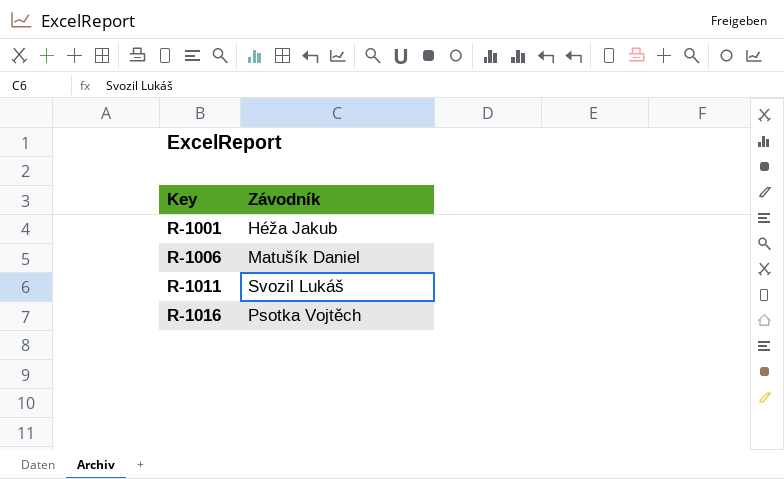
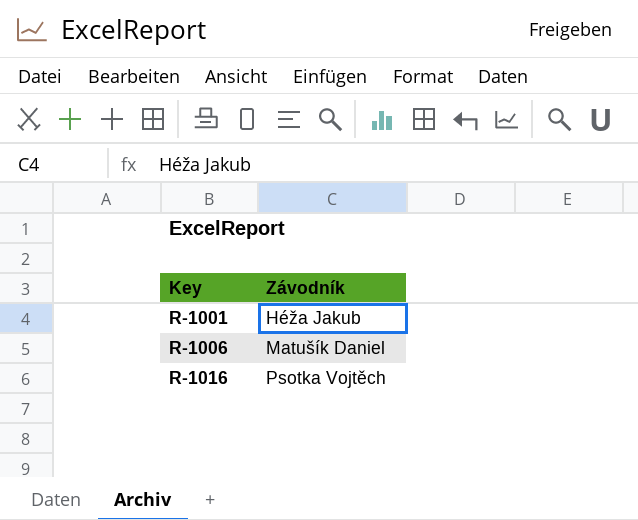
row R-1011: Svozil Lukáš -> none

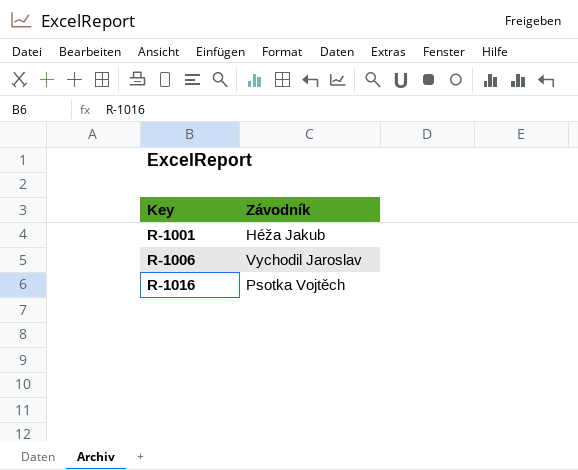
R-1006 | Závodník: Matušík Daniel -> Vychodil Jaroslav

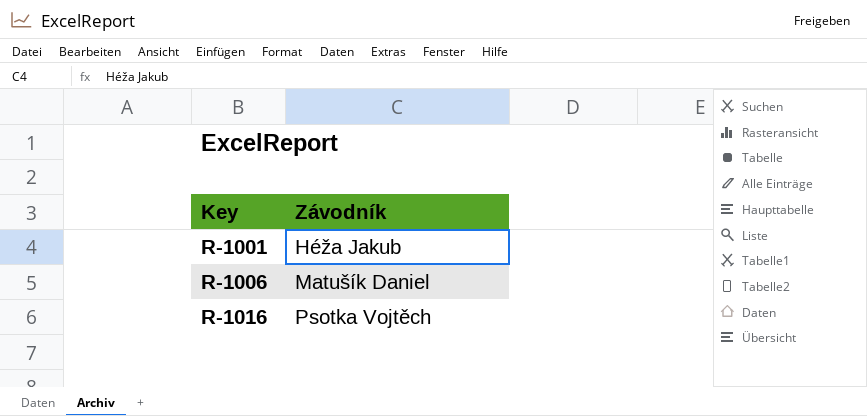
R-1006 | Závodník: Vychodil Jaroslav -> Matušík Daniel

